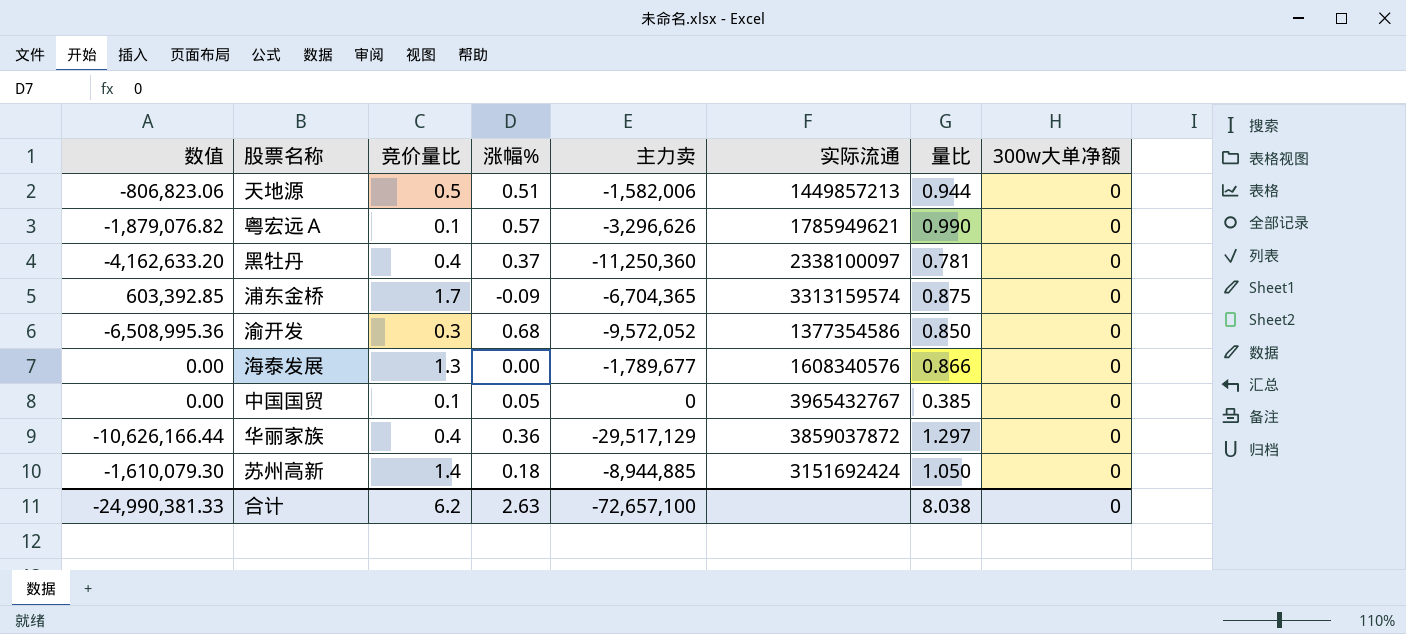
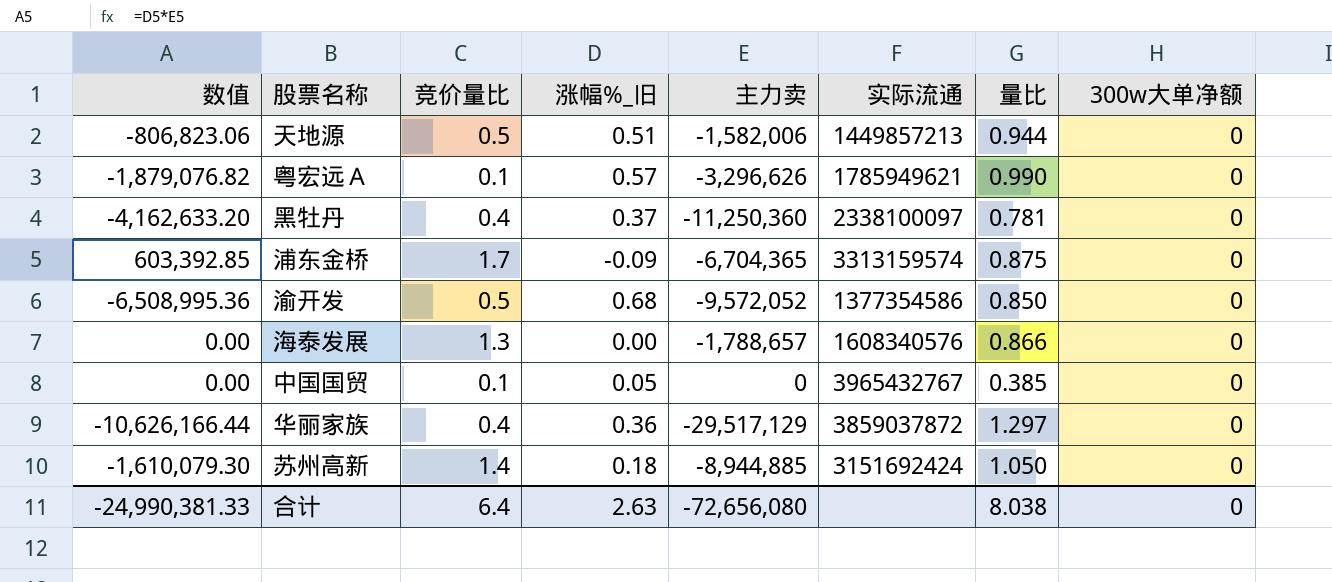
column name: 涨幅% -> 涨幅%_旧
渝开发 | 竞价量比: 0.3 -> 0.5
海泰发展 | 主力卖: -1,789,677 -> -1,788,657
合计 | 竞价量比: 6.2 -> 6.4
合计 | 主力卖: -72,657,100 -> -72,656,080

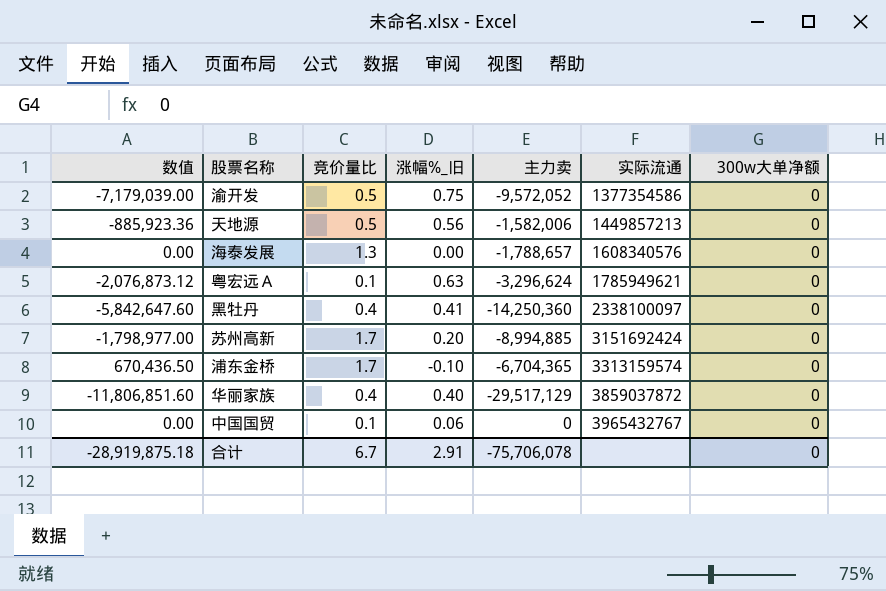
row order: none -> 实际流通 ascending
column 量比 | position: 7 -> none
渝开发 | 数值: -6,508,995.36 -> -7,179,039.00
渝开发 | 涨幅%_旧: 0.68 -> 0.75
天地源 | 数值: -806,823.06 -> -885,923.36
天地源 | 涨幅%_旧: 0.51 -> 0.56
粤宏远Ａ | 数值: -1,879,076.82 -> -2,076,873.12
粤宏远Ａ | 涨幅%_旧: 0.57 -> 0.63
粤宏远Ａ | 主力卖: -3,296,626 -> -3,296,624
黑牡丹 | 数值: -4,162,633.20 -> -5,842,647.60
黑牡丹 | 涨幅%_旧: 0.37 -> 0.41
黑牡丹 | 主力卖: -11,250,360 -> -14,250,360
苏州高新 | 数值: -1,610,079.30 -> -1,798,977.00
苏州高新 | 竞价量比: 1.4 -> 1.7
苏州高新 | 涨幅%_旧: 0.18 -> 0.20
苏州高新 | 主力卖: -8,944,885 -> -8,994,885
浦东金桥 | 数值: 603,392.85 -> 670,436.50
浦东金桥 | 涨幅%_旧: -0.09 -> -0.10
华丽家族 | 数值: -10,626,166.44 -> -11,806,851.60
华丽家族 | 涨幅%_旧: 0.36 -> 0.40
中国国贸 | 涨幅%_旧: 0.05 -> 0.06
合计 | 数值: -24,990,381.33 -> -28,919,875.18
合计 | 竞价量比: 6.4 -> 6.7
合计 | 涨幅%_旧: 2.63 -> 2.91
合计 | 主力卖: -72,656,080 -> -75,706,078

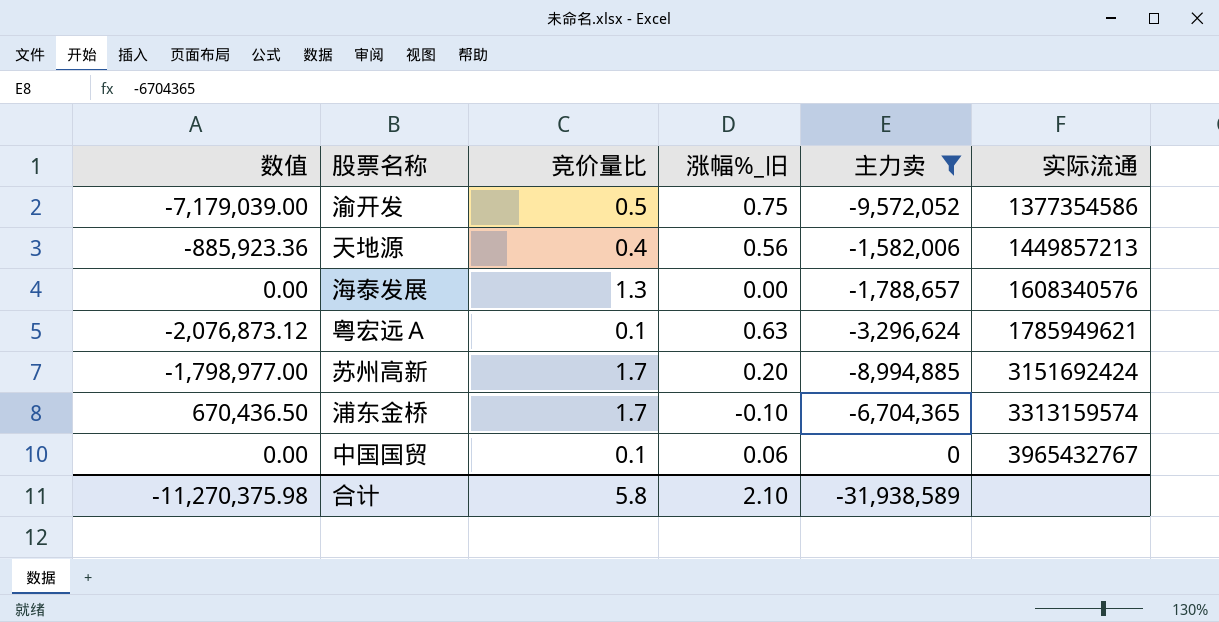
filter: none -> 主力卖 >= -9,572,052
column 300w大单净额 | position: 7 -> none
天地源 | 竞价量比: 0.5 -> 0.4
合计 | 数值: -28,919,875.18 -> -11,270,375.98
合计 | 竞价量比: 6.7 -> 5.8
合计 | 涨幅%_旧: 2.91 -> 2.10
合计 | 主力卖: -75,706,078 -> -31,938,589

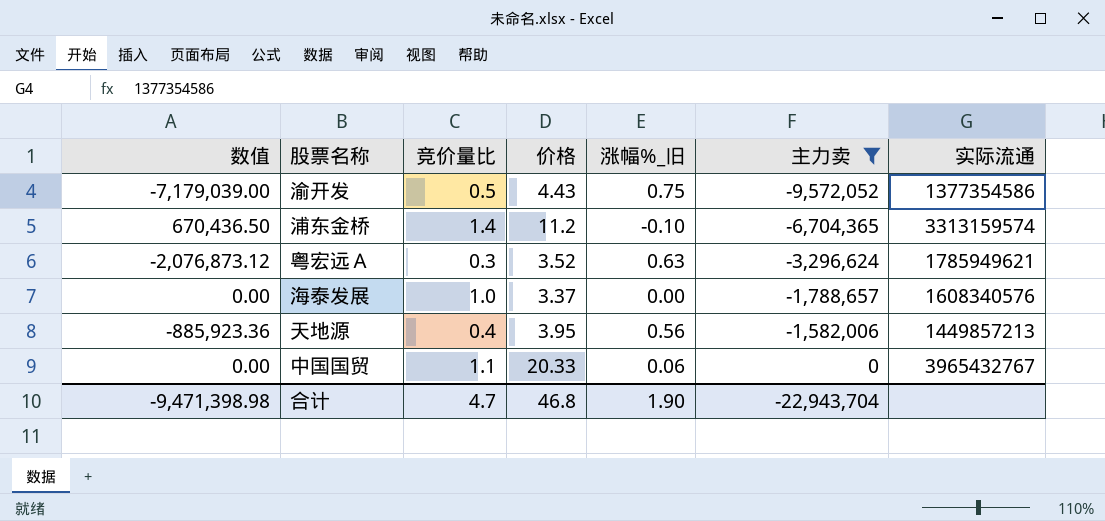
row order: 实际流通 ascending -> 主力卖 ascending
column 价格 | position: none -> 4
row 苏州高新: -1,798,977.00 | 1.7 | 0.20 | -8,994,885 | 3151692424 -> none
浦东金桥 | 竞价量比: 1.7 -> 1.4
粤宏远Ａ | 竞价量比: 0.1 -> 0.3
海泰发展 | 竞价量比: 1.3 -> 1.0
中国国贸 | 竞价量比: 0.1 -> 1.1
合计 | 数值: -11,270,375.98 -> -9,471,398.98
合计 | 竞价量比: 5.8 -> 4.7
合计 | 涨幅%_旧: 2.10 -> 1.90
合计 | 主力卖: -31,938,589 -> -22,943,704

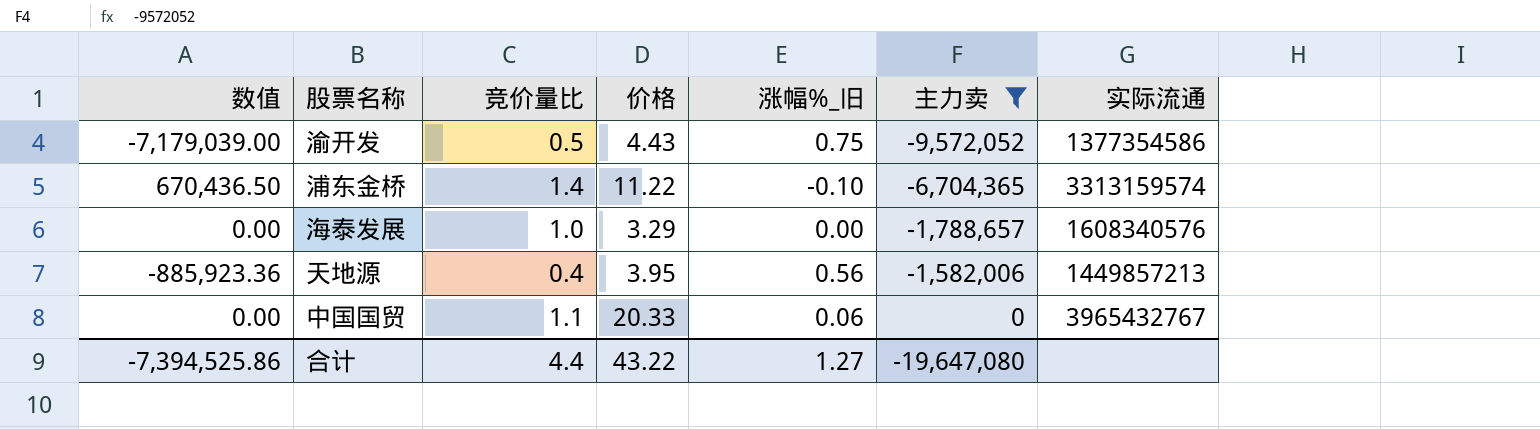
row 粤宏远Ａ: -2,076,873.12 | 0.3 | 3.52 | 0.63 | -3,296,624 | 1785949621 -> none
浦东金桥 | 价格: 11.2 -> 11.22
海泰发展 | 价格: 3.37 -> 3.29
合计 | 数值: -9,471,398.98 -> -7,394,525.86
合计 | 竞价量比: 4.7 -> 4.4
合计 | 价格: 46.8 -> 43.22
合计 | 涨幅%_旧: 1.90 -> 1.27
合计 | 主力卖: -22,943,704 -> -19,647,080

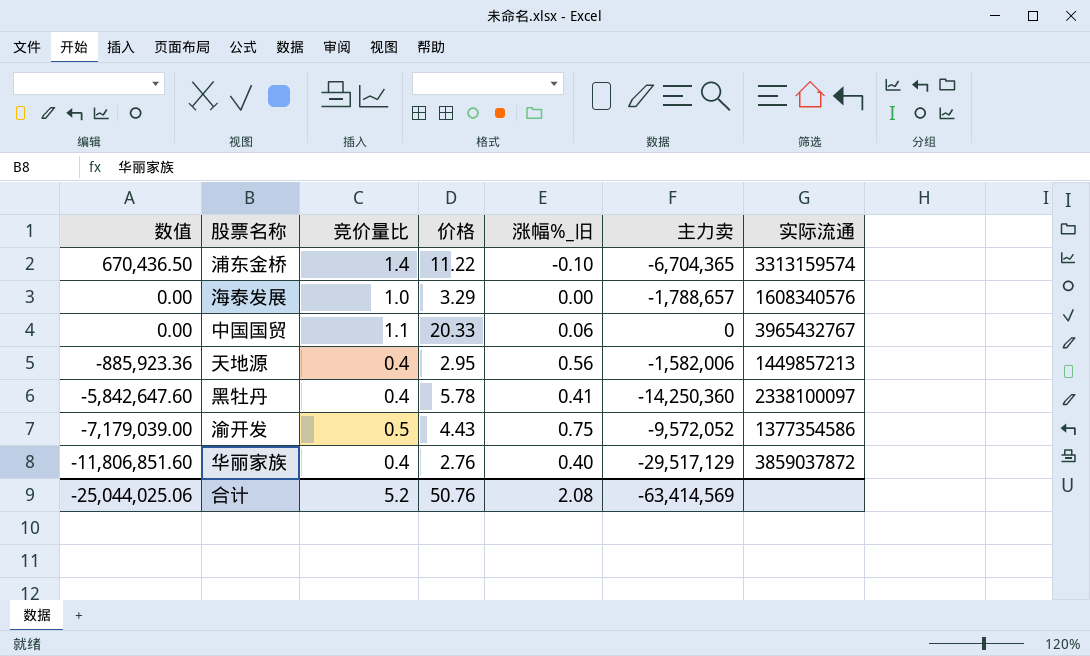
filter: 主力卖 >= -9,572,052 -> none
row order: 主力卖 ascending -> 数值 descending
天地源 | 价格: 3.95 -> 2.95
合计 | 数值: -7,394,525.86 -> -25,044,025.06
合计 | 竞价量比: 4.4 -> 5.2
合计 | 价格: 43.22 -> 50.76
合计 | 涨幅%_旧: 1.27 -> 2.08
合计 | 主力卖: -19,647,080 -> -63,414,569

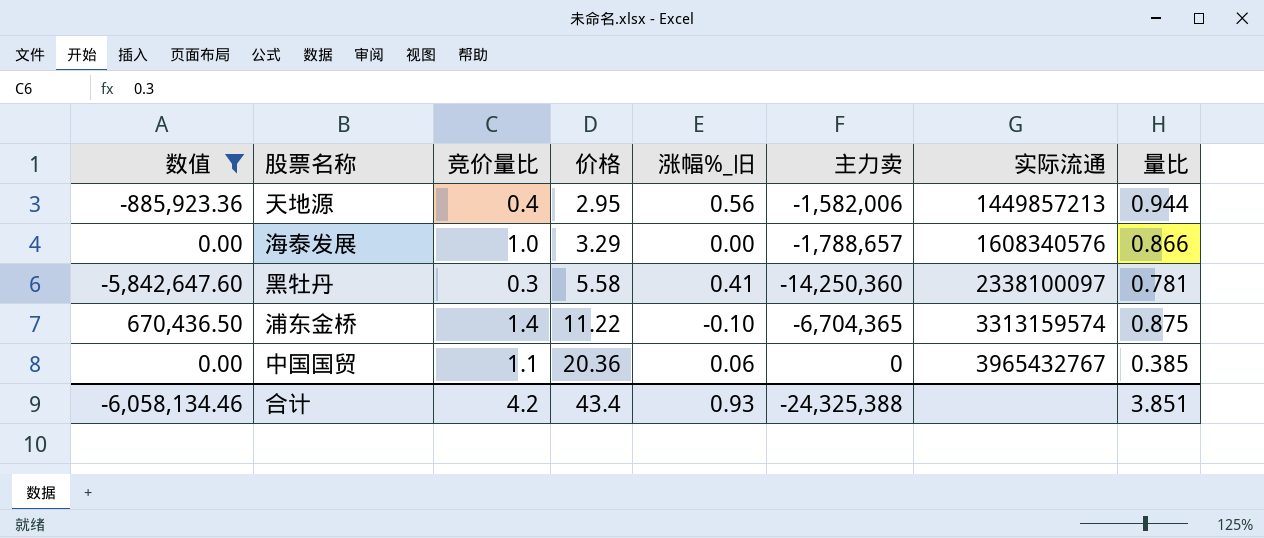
filter: none -> 数值 >= -5,842,647.60
row order: 数值 descending -> 价格 ascending
column 量比 | position: none -> 8
黑牡丹 | 竞价量比: 0.4 -> 0.3
黑牡丹 | 价格: 5.78 -> 5.58
中国国贸 | 价格: 20.33 -> 20.36
合计 | 数值: -25,044,025.06 -> -6,058,134.46
合计 | 竞价量比: 5.2 -> 4.2
合计 | 价格: 50.76 -> 43.4
合计 | 涨幅%_旧: 2.08 -> 0.93
合计 | 主力卖: -63,414,569 -> -24,325,388

